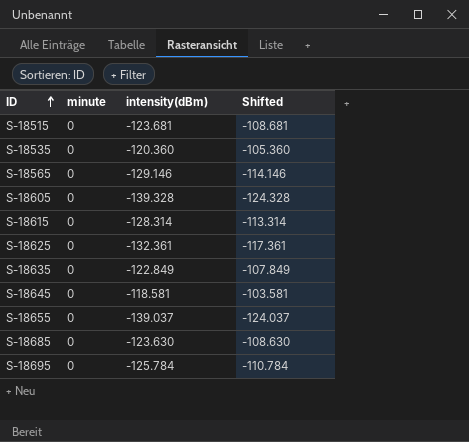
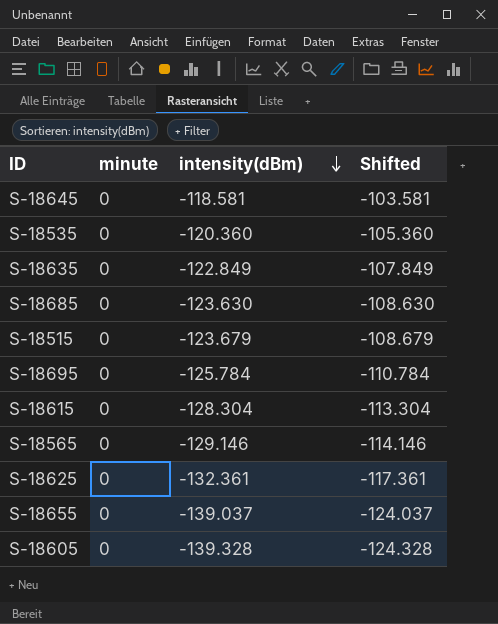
row order: ID ascending -> intensity(dBm) descending
S-18515 | intensity(dBm): -123.681 -> -123.679
S-18515 | Shifted: -108.681 -> -108.679
S-18615 | intensity(dBm): -128.314 -> -128.304
S-18615 | Shifted: -113.314 -> -113.304

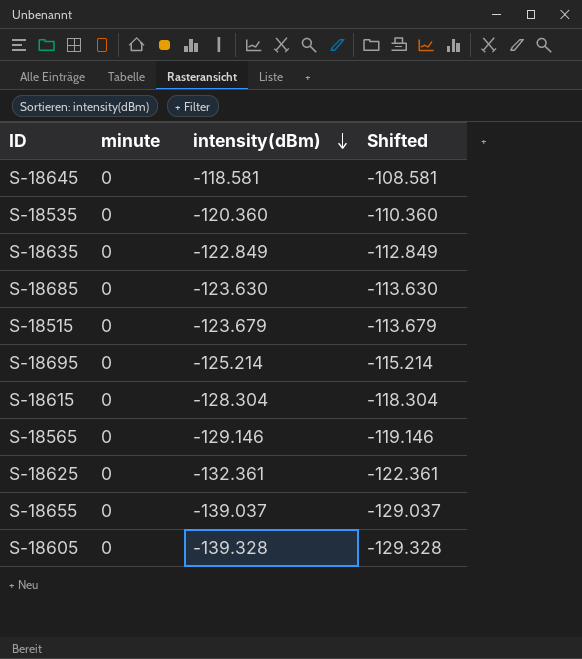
column Shifted | formula: [intensity(dBm)] + 15 -> [intensity(dBm)] + 10
S-18695 | intensity(dBm): -125.784 -> -125.214

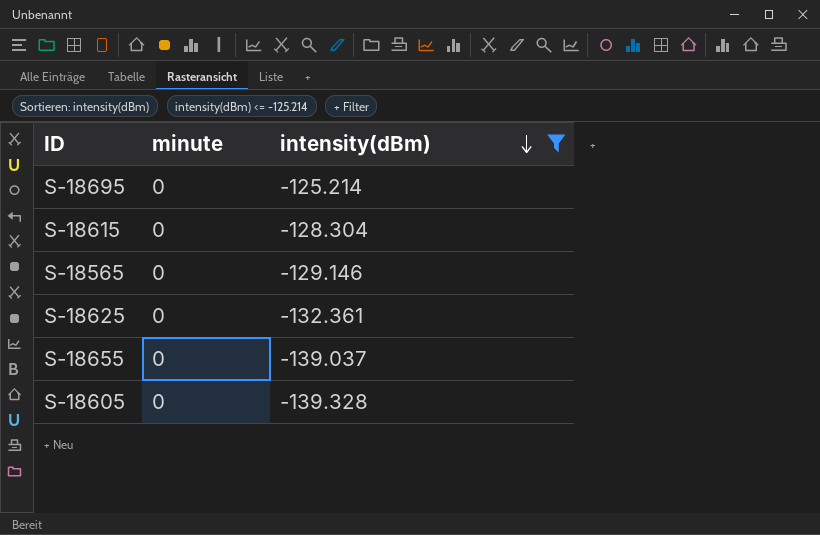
filter: none -> intensity(dBm) <= -125.214
column Shifted | formula: [intensity(dBm)] + 10 -> none

